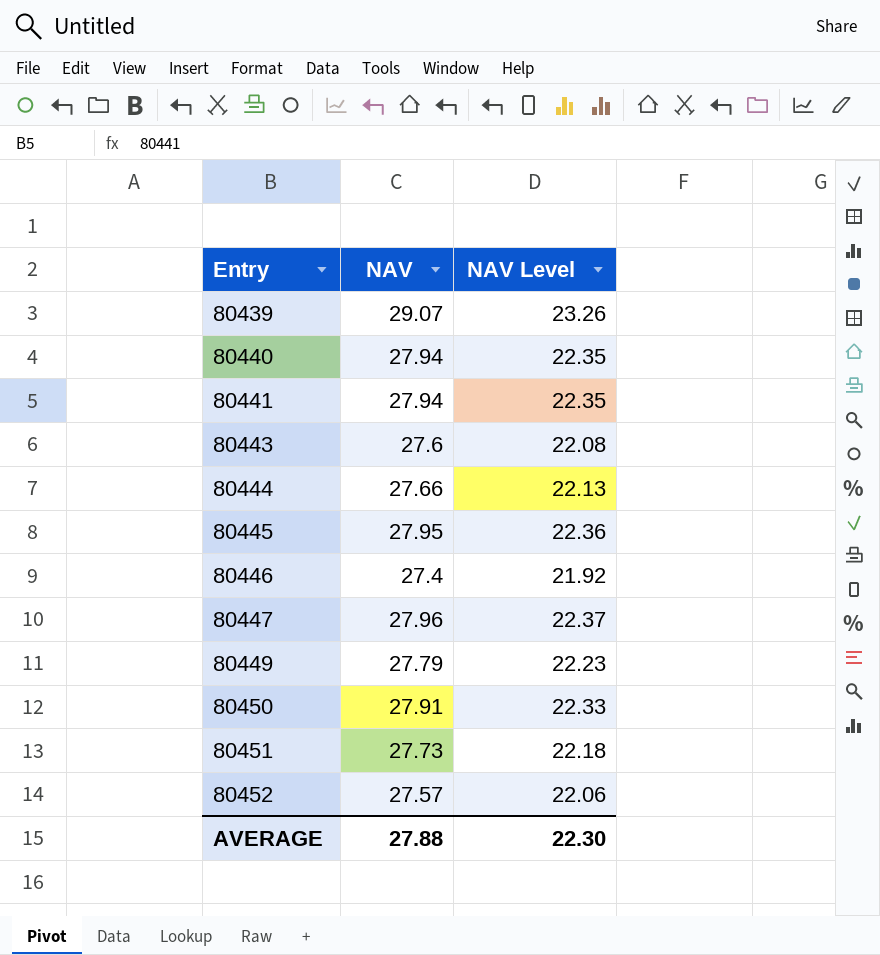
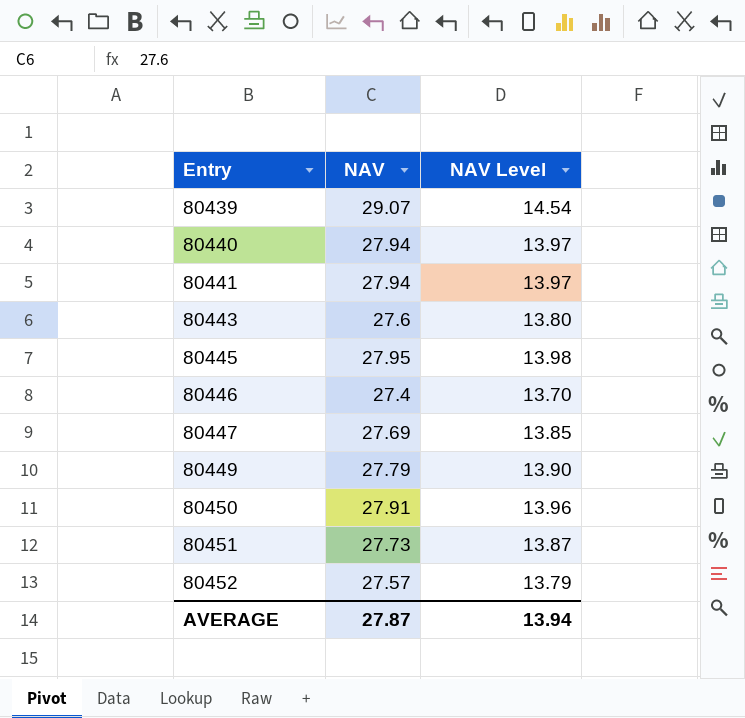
column NAV Level | formula: [NAV] * 0.8 -> [NAV] * 0.5
row 80444: 27.66 | 22.13 -> none
80447 | NAV: 27.96 -> 27.69
AVERAGE | NAV: 27.88 -> 27.87
AVERAGE | NAV Level: 22.30 -> 13.94

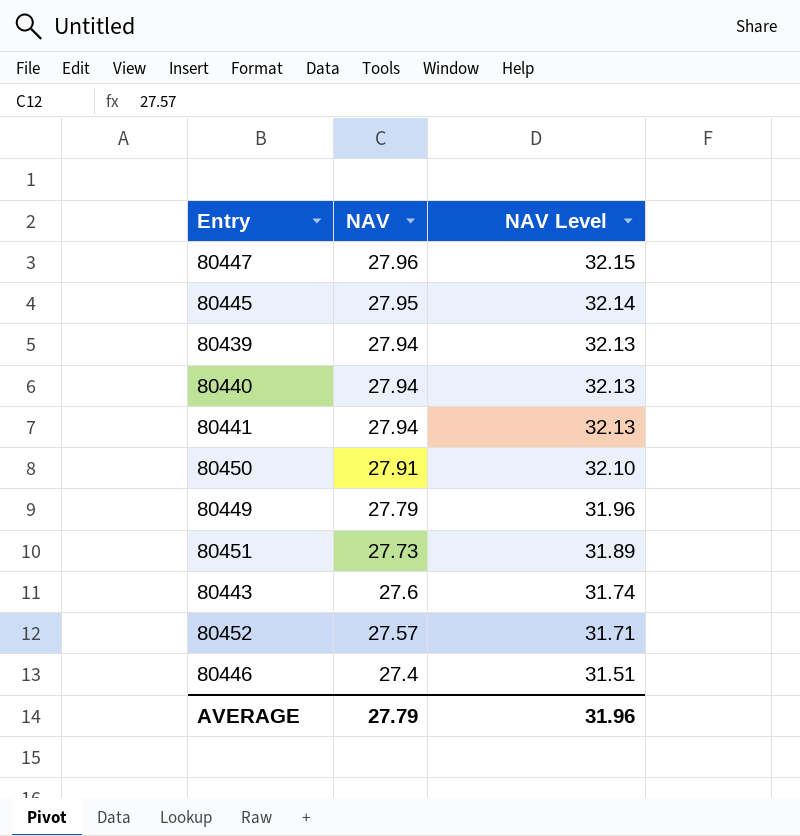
row order: Entry ascending -> NAV descending
column NAV Level | formula: [NAV] * 0.5 -> [NAV] * 1.15
80447 | NAV: 27.69 -> 27.96
80439 | NAV: 29.07 -> 27.94
AVERAGE | NAV: 27.87 -> 27.79
AVERAGE | NAV Level: 13.94 -> 31.96

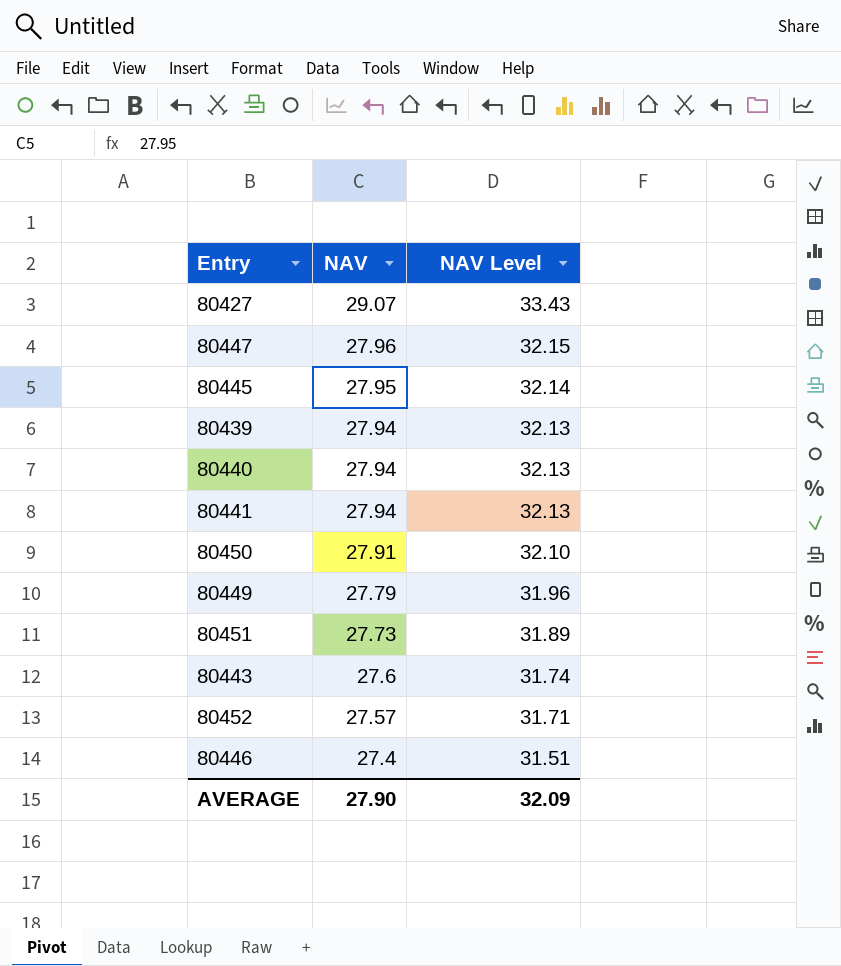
row 80427: none -> 29.07 | 33.43
AVERAGE | NAV: 27.79 -> 27.90
AVERAGE | NAV Level: 31.96 -> 32.09

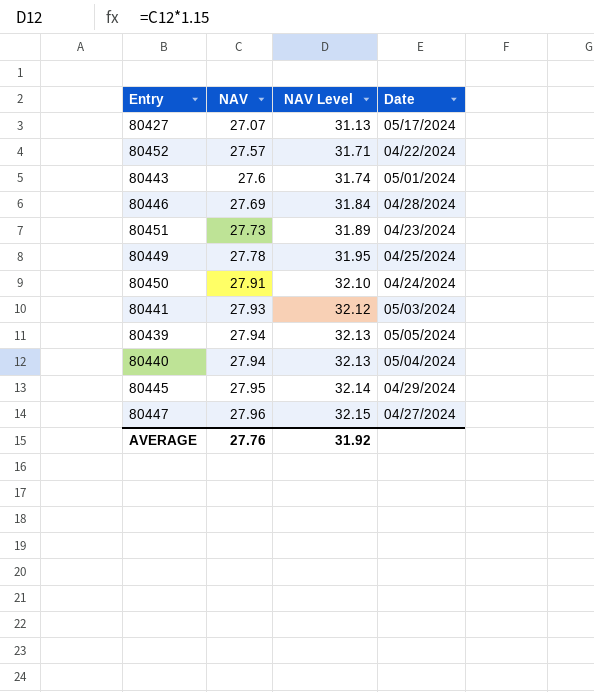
row order: NAV descending -> NAV ascending
column Date | position: none -> 4
80427 | NAV: 29.07 -> 27.07
80427 | NAV Level: 33.43 -> 31.13
80446 | NAV: 27.4 -> 27.69
80446 | NAV Level: 31.51 -> 31.84
80449 | NAV: 27.79 -> 27.78
80449 | NAV Level: 31.96 -> 31.95
80441 | NAV: 27.94 -> 27.93
80441 | NAV Level: 32.13 -> 32.12
AVERAGE | NAV: 27.90 -> 27.76
AVERAGE | NAV Level: 32.09 -> 31.92

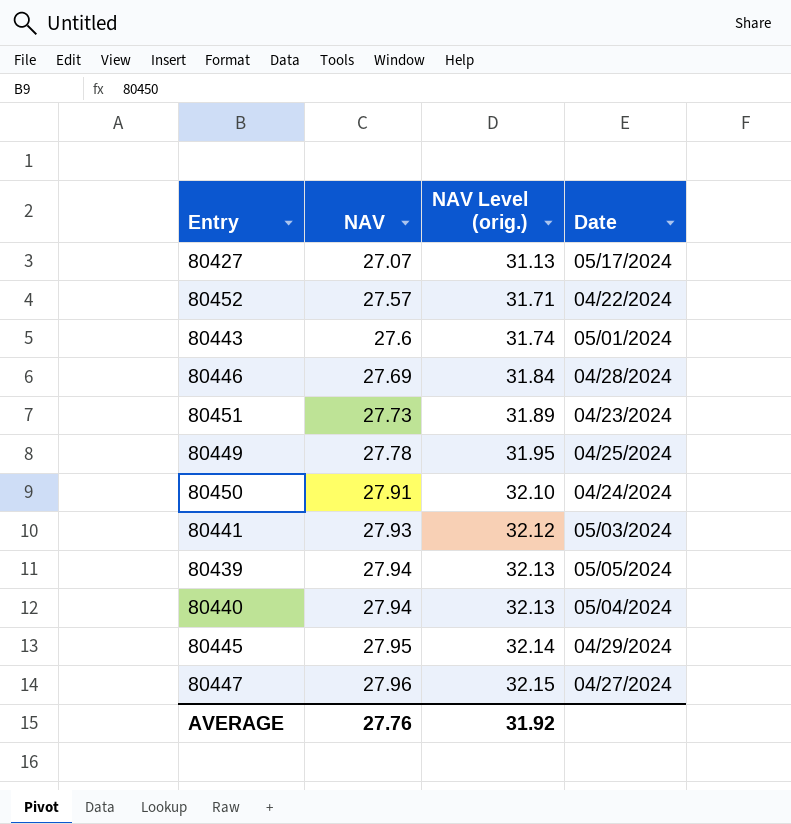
column name: NAV Level -> NAV Level (orig.)

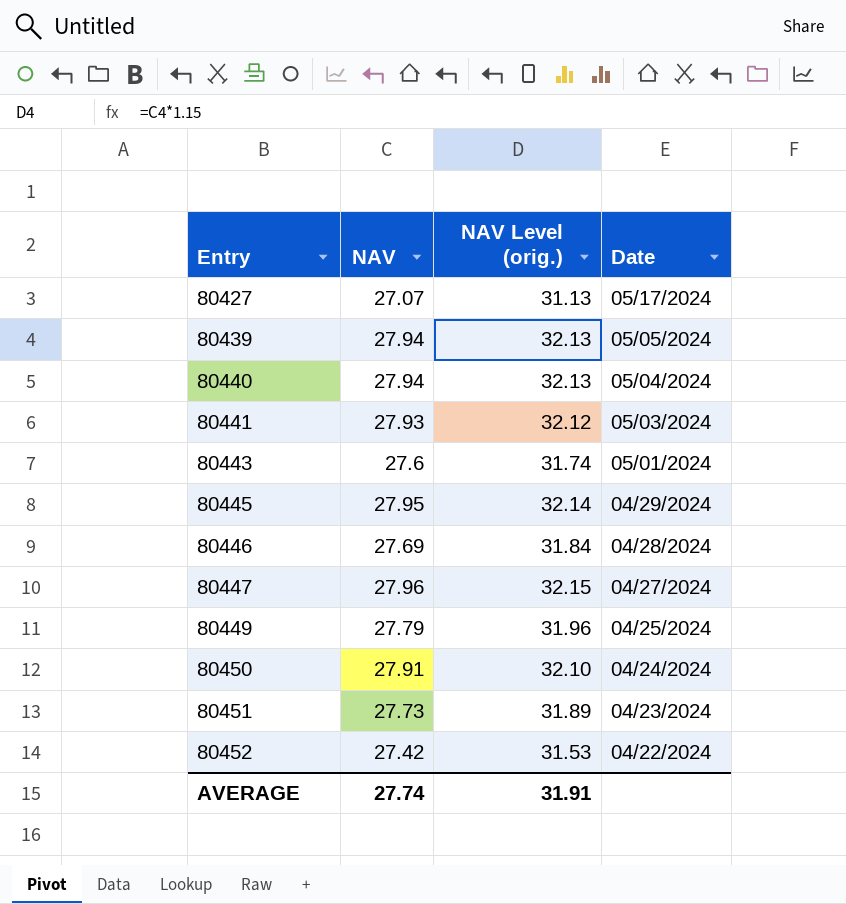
row order: NAV ascending -> Entry ascending
80449 | NAV: 27.78 -> 27.79
80449 | NAV Level (orig.): 31.95 -> 31.96
80452 | NAV: 27.57 -> 27.42
80452 | NAV Level (orig.): 31.71 -> 31.53
AVERAGE | NAV: 27.76 -> 27.74
AVERAGE | NAV Level (orig.): 31.92 -> 31.91

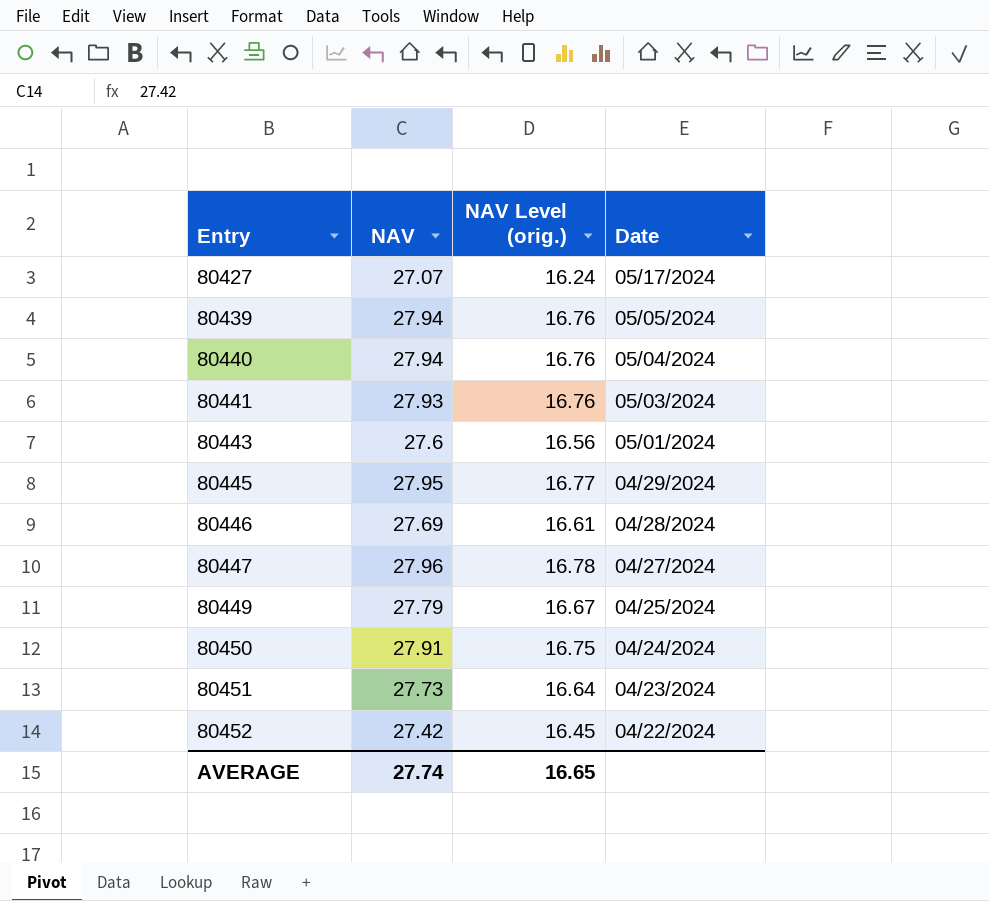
column NAV Level (orig.) | formula: [NAV] * 1.15 -> [NAV] * 0.6
AVERAGE | NAV Level (orig.): 31.91 -> 16.65

